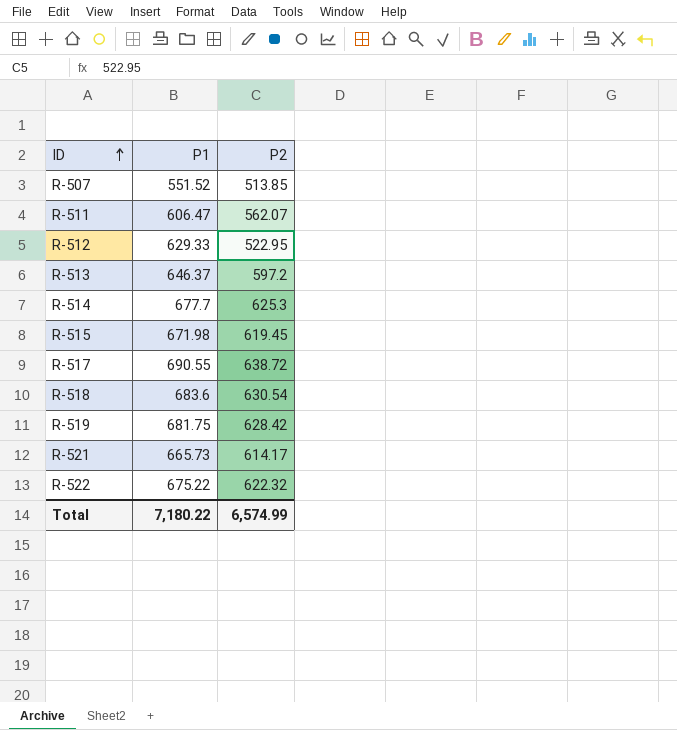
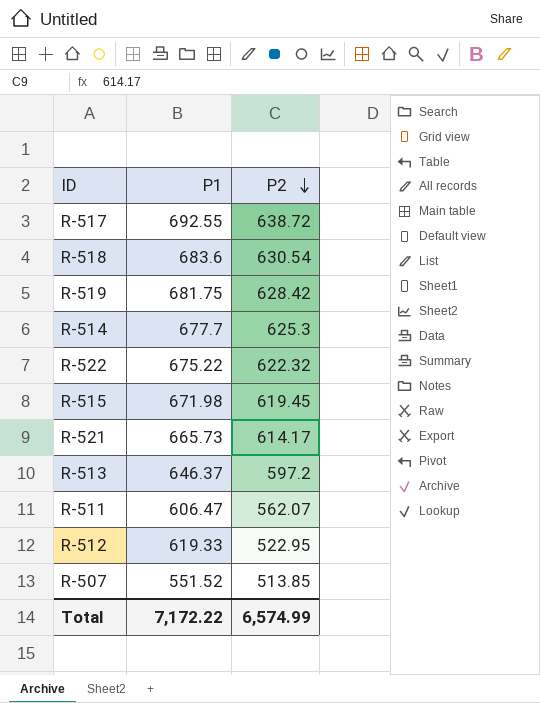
row order: ID ascending -> P2 descending
R-517 | P1: 690.55 -> 692.55
R-512 | P1: 629.33 -> 619.33
Total | P1: 7,180.22 -> 7,172.22

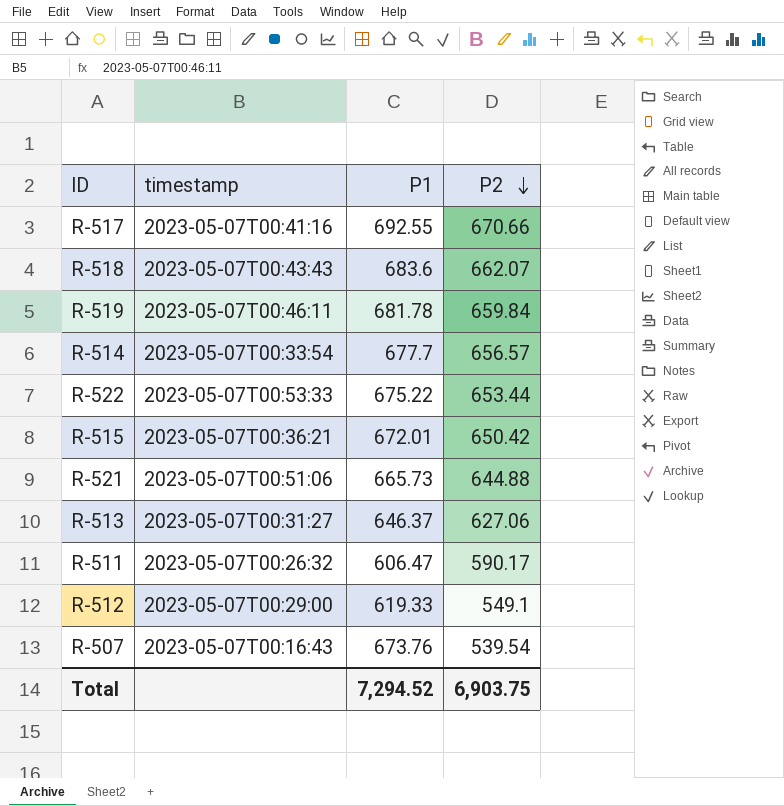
column timestamp | position: none -> 2
R-517 | P2: 638.72 -> 670.66
R-518 | P2: 630.54 -> 662.07
R-519 | P1: 681.75 -> 681.78
R-519 | P2: 628.42 -> 659.84
R-514 | P2: 625.3 -> 656.57
R-522 | P2: 622.32 -> 653.44
R-515 | P1: 671.98 -> 672.01
R-515 | P2: 619.45 -> 650.42
R-521 | P2: 614.17 -> 644.88
R-513 | P2: 597.2 -> 627.06
R-511 | P2: 562.07 -> 590.17
R-512 | P2: 522.95 -> 549.1
R-507 | P1: 551.52 -> 673.76
R-507 | P2: 513.85 -> 539.54
Total | P1: 7,172.22 -> 7,294.52
Total | P2: 6,574.99 -> 6,903.75

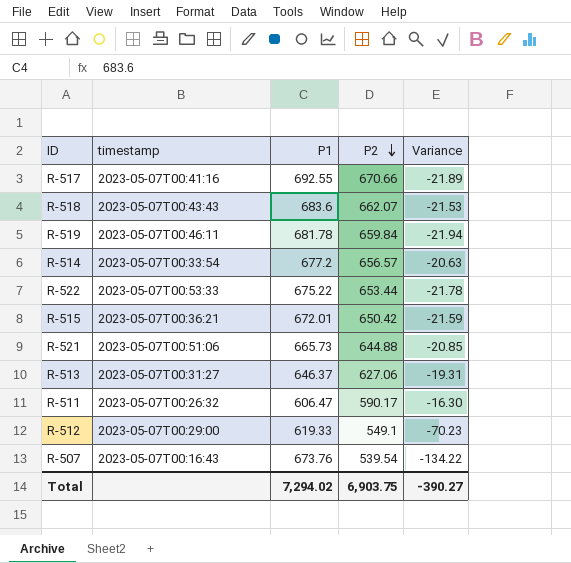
column Variance | formula: none -> [P2] - [P1]
R-514 | P1: 677.7 -> 677.2
Total | P1: 7,294.52 -> 7,294.02

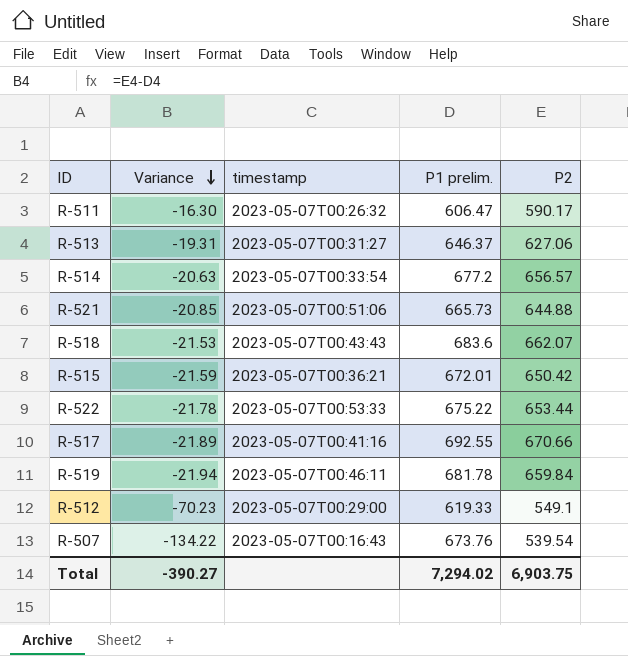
row order: P2 descending -> Variance descending
column Variance | position: 5 -> 2
column name: P1 -> P1 prelim.

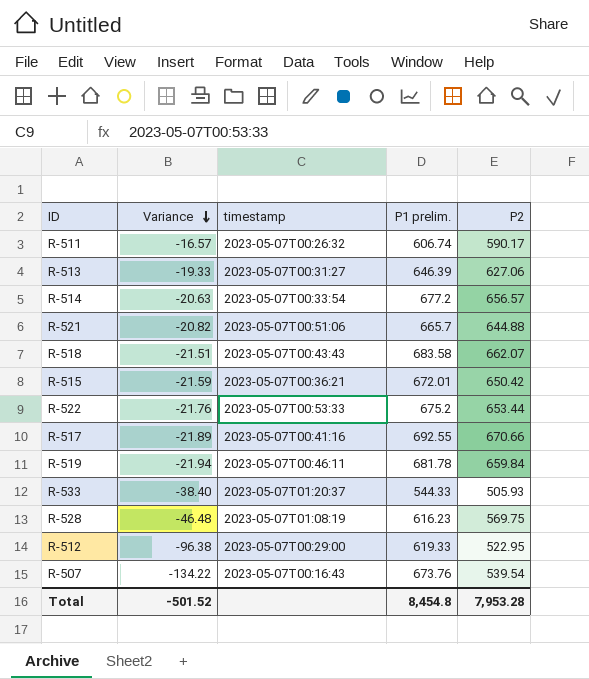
R-511 | Variance: -16.30 -> -16.57
R-511 | P1 prelim.: 606.47 -> 606.74
R-513 | Variance: -19.31 -> -19.33
R-513 | P1 prelim.: 646.37 -> 646.39
R-521 | Variance: -20.85 -> -20.82
R-521 | P1 prelim.: 665.73 -> 665.7
R-518 | Variance: -21.53 -> -21.51
R-518 | P1 prelim.: 683.6 -> 683.58
R-522 | Variance: -21.78 -> -21.76
R-522 | P1 prelim.: 675.22 -> 675.2
row R-533: none -> -38.40 | 2023-05-07T01:20:37 | 544.33 | 505.93
row R-528: none -> -46.48 | 2023-05-07T01:08:19 | 616.23 | 569.75
R-512 | Variance: -70.23 -> -96.38
R-512 | P2: 549.1 -> 522.95
Total | Variance: -390.27 -> -501.52
Total | P1 prelim.: 7,294.02 -> 8,454.8
Total | P2: 6,903.75 -> 7,953.28

